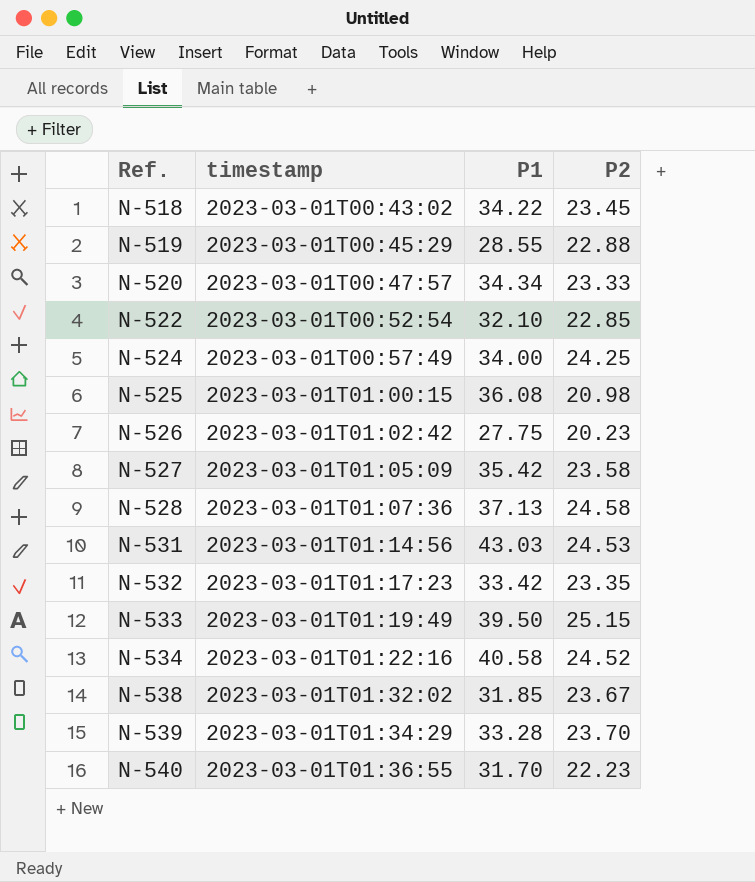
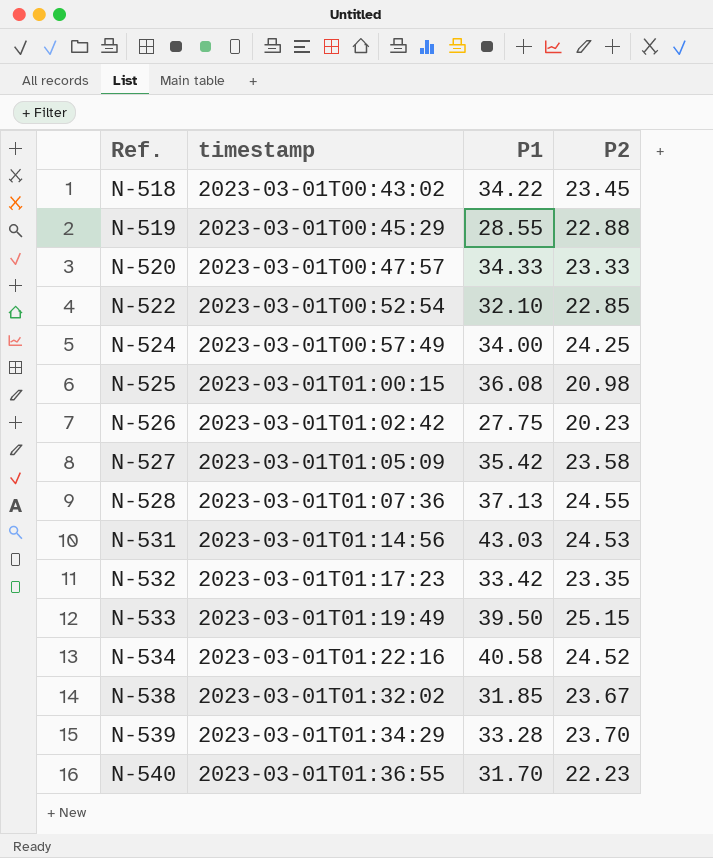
N-520 | P1: 34.34 -> 34.33
N-528 | P2: 24.58 -> 24.55

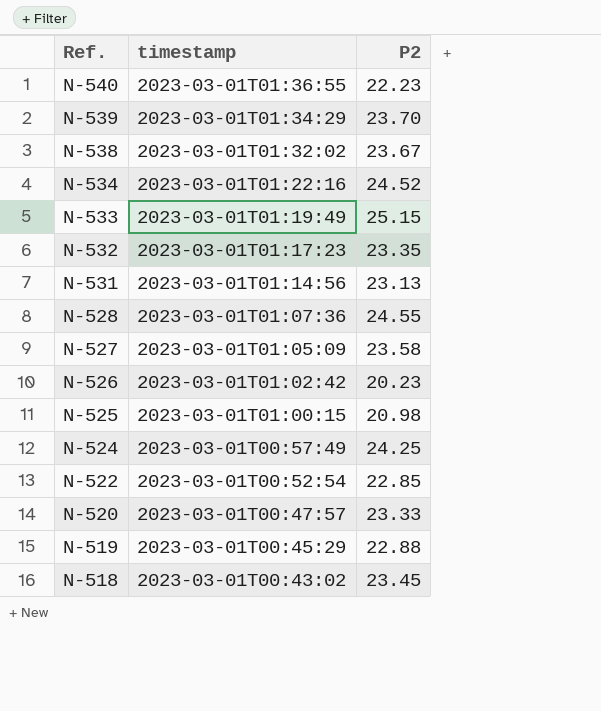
row order: Ref. ascending -> Ref. descending
column P1 | position: 3 -> none
N-531 | P2: 24.53 -> 23.13

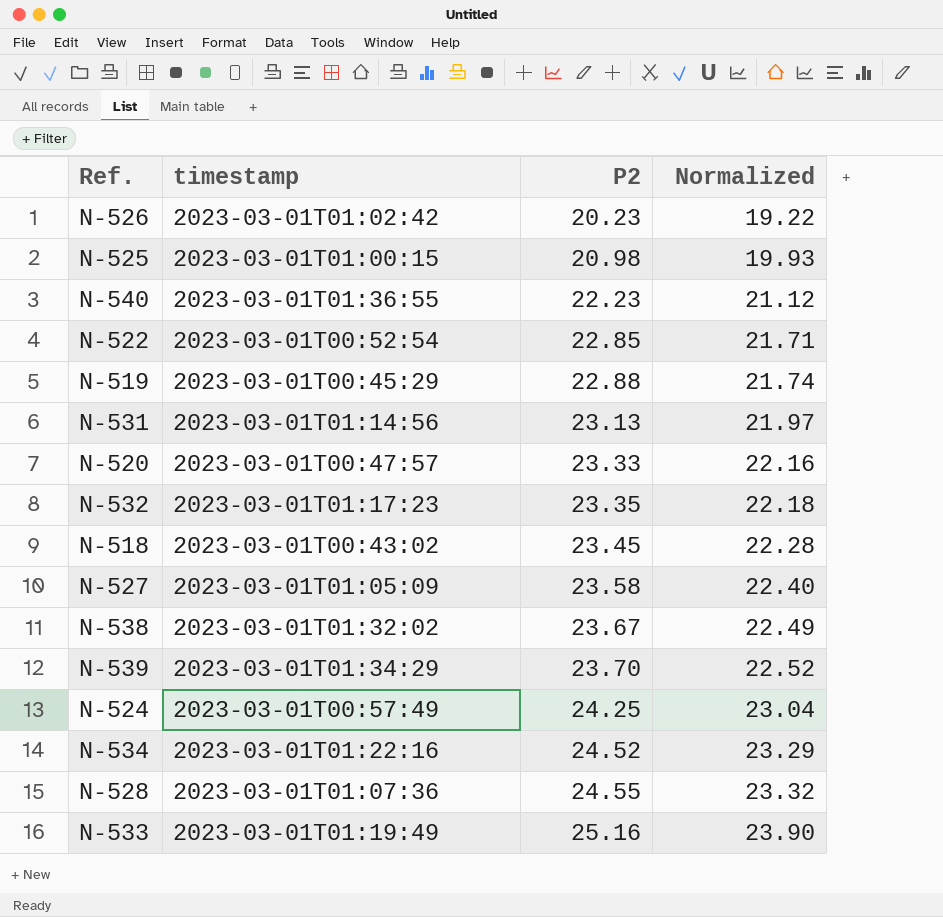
row order: Ref. descending -> P2 ascending
column Normalized | formula: none -> [P2] * 0.95
N-533 | P2: 25.15 -> 25.16

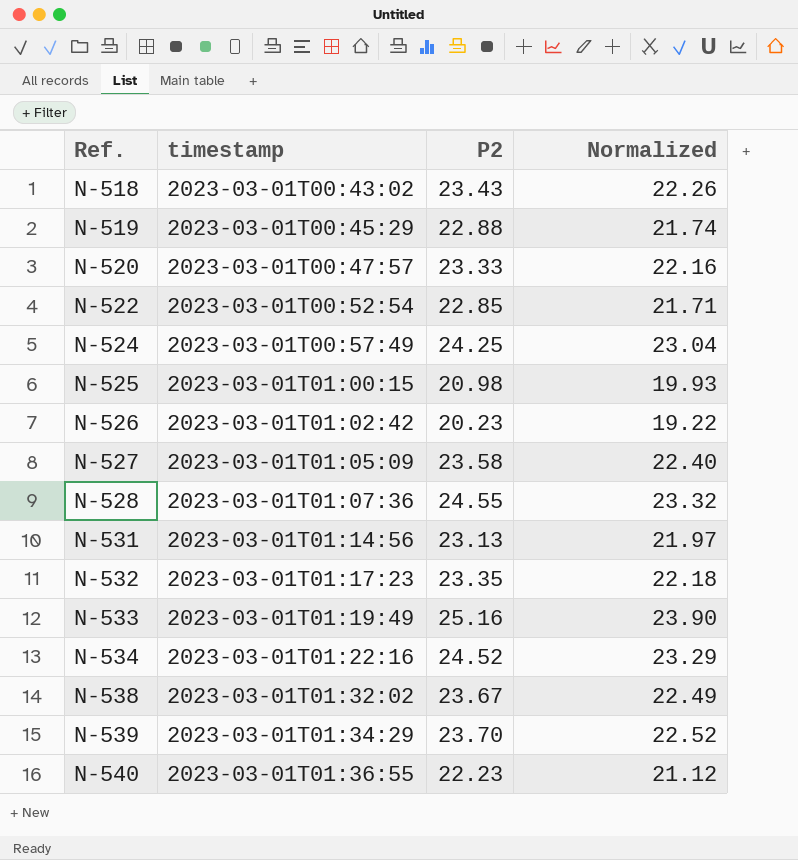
row order: P2 ascending -> Ref. ascending
N-518 | P2: 23.45 -> 23.43
N-518 | Normalized: 22.28 -> 22.26

